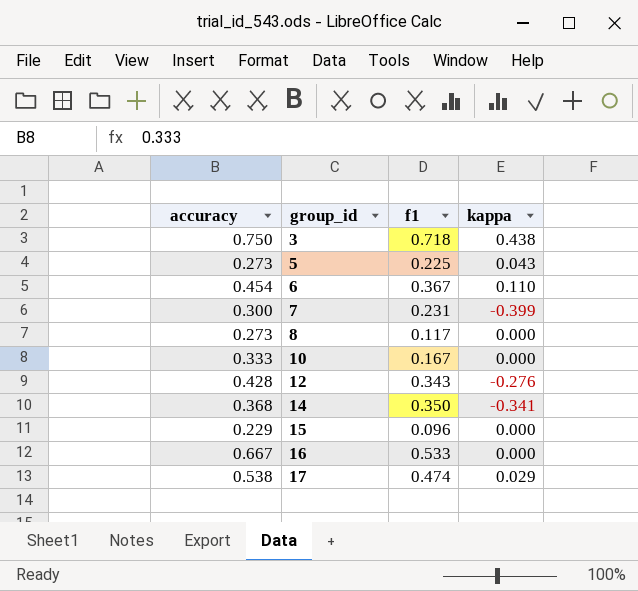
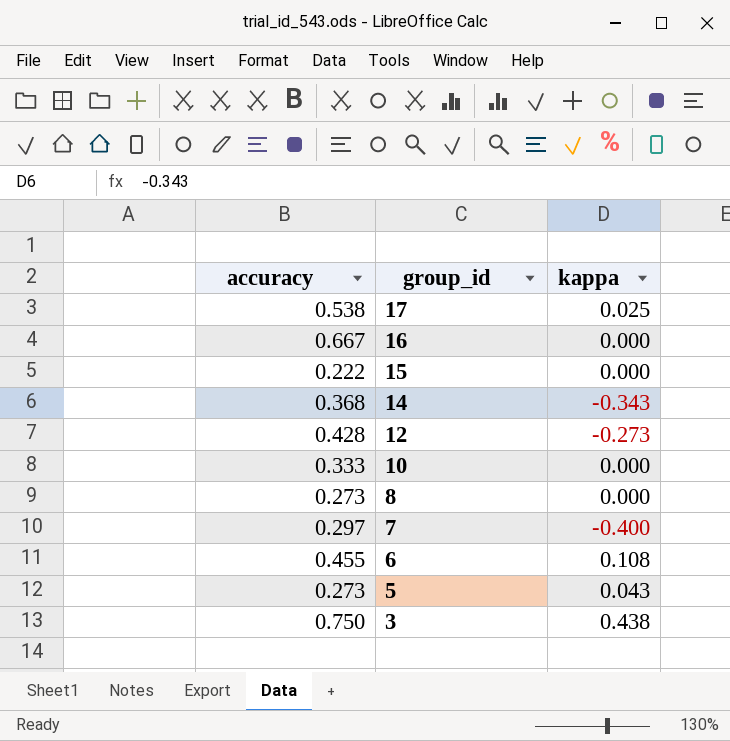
row order: group_id ascending -> group_id descending
column f1 | position: 3 -> none
17 | kappa: 0.029 -> 0.025
15 | accuracy: 0.229 -> 0.222
14 | kappa: -0.341 -> -0.343
12 | kappa: -0.276 -> -0.273
7 | accuracy: 0.300 -> 0.297
7 | kappa: -0.399 -> -0.400
6 | accuracy: 0.454 -> 0.455
6 | kappa: 0.110 -> 0.108

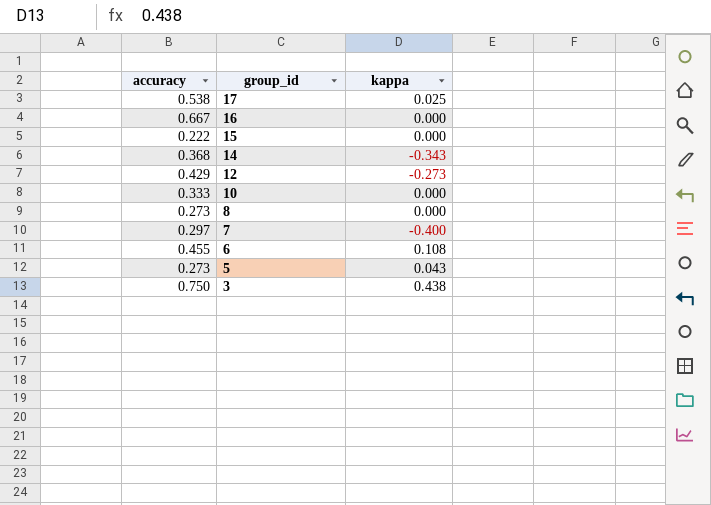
12 | accuracy: 0.428 -> 0.429

